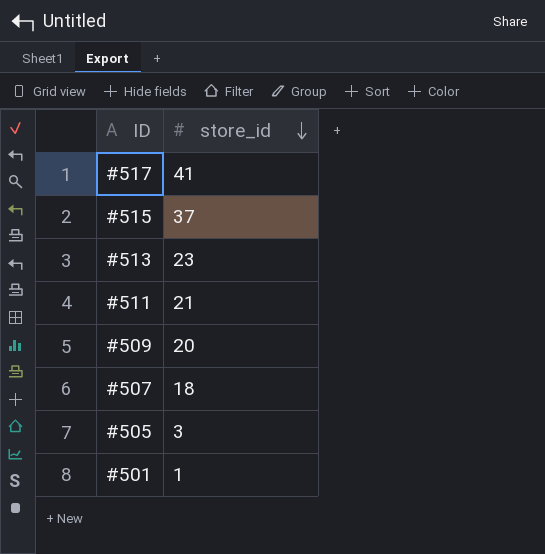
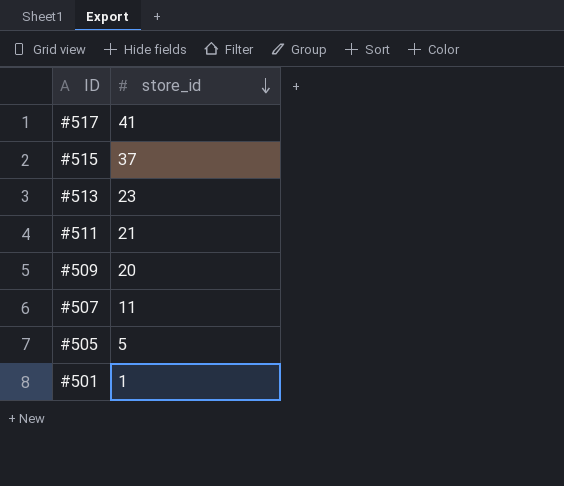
#507 | store_id: 18 -> 11
#505 | store_id: 3 -> 5

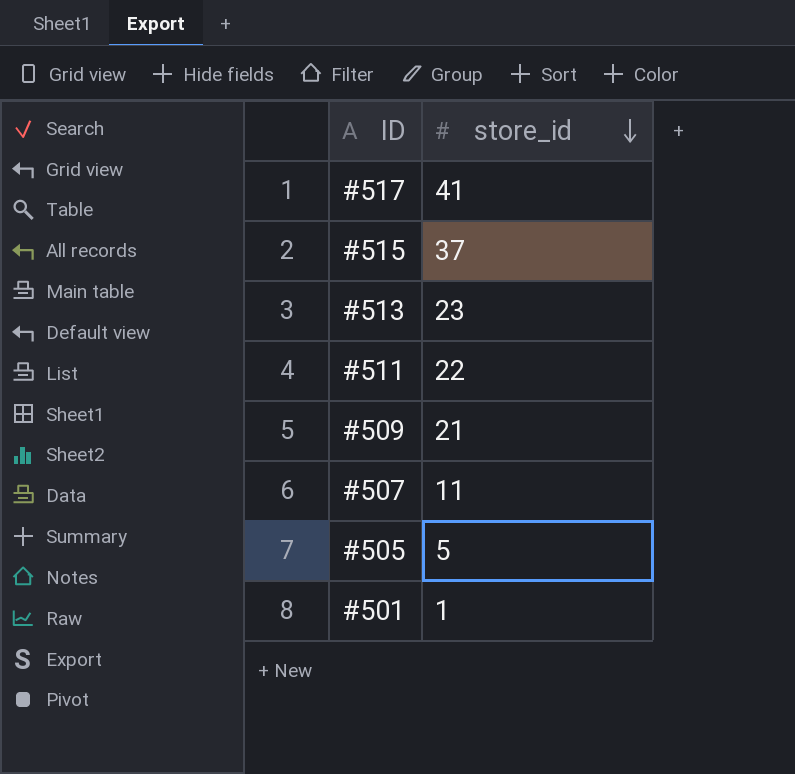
#511 | store_id: 21 -> 22
#509 | store_id: 20 -> 21

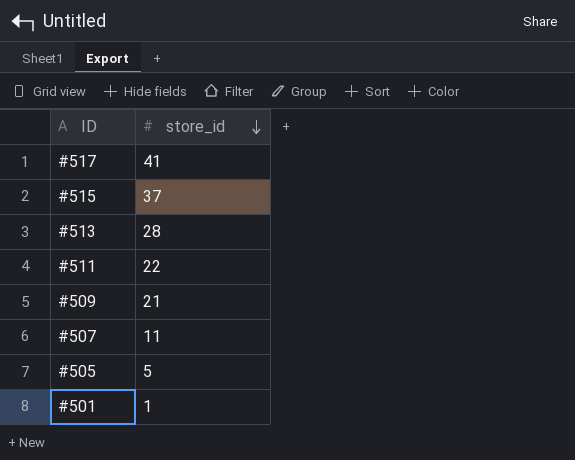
#513 | store_id: 23 -> 28

